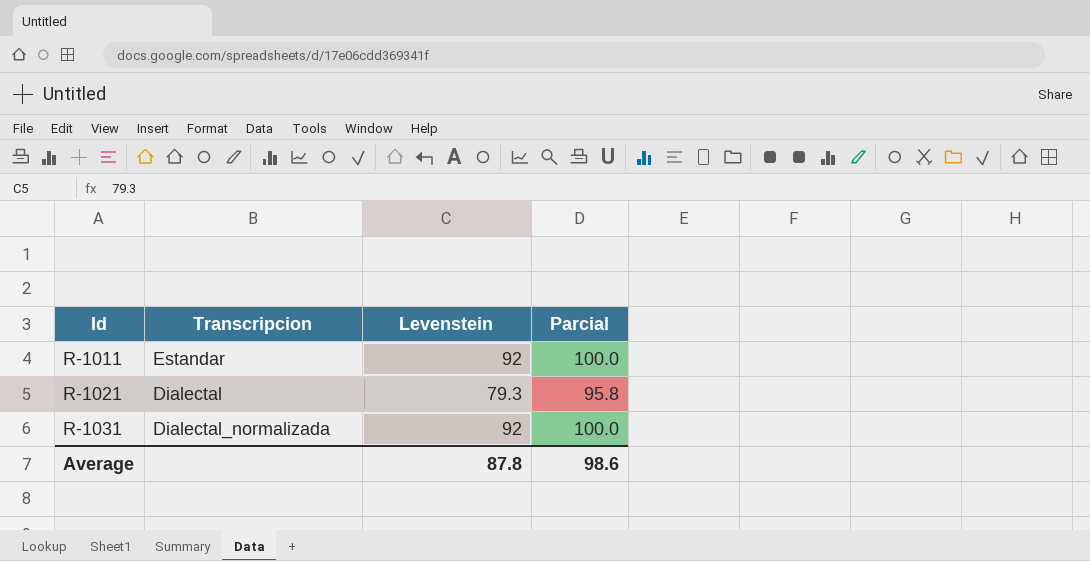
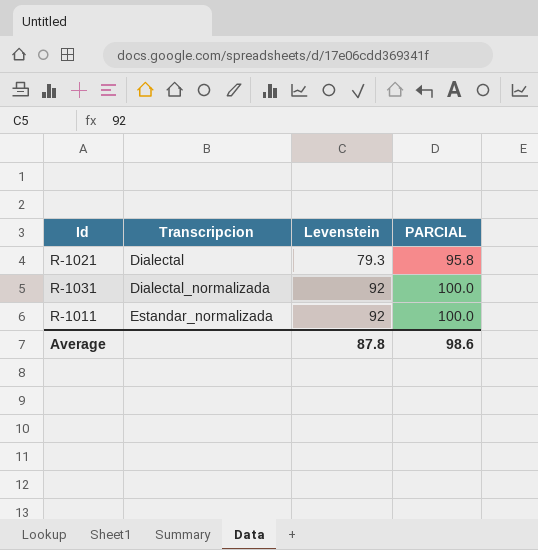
row order: Id ascending -> Transcripcion ascending
column name: Parcial -> PARCIAL
R-1011 | Transcripcion: Estandar -> Estandar_normalizada

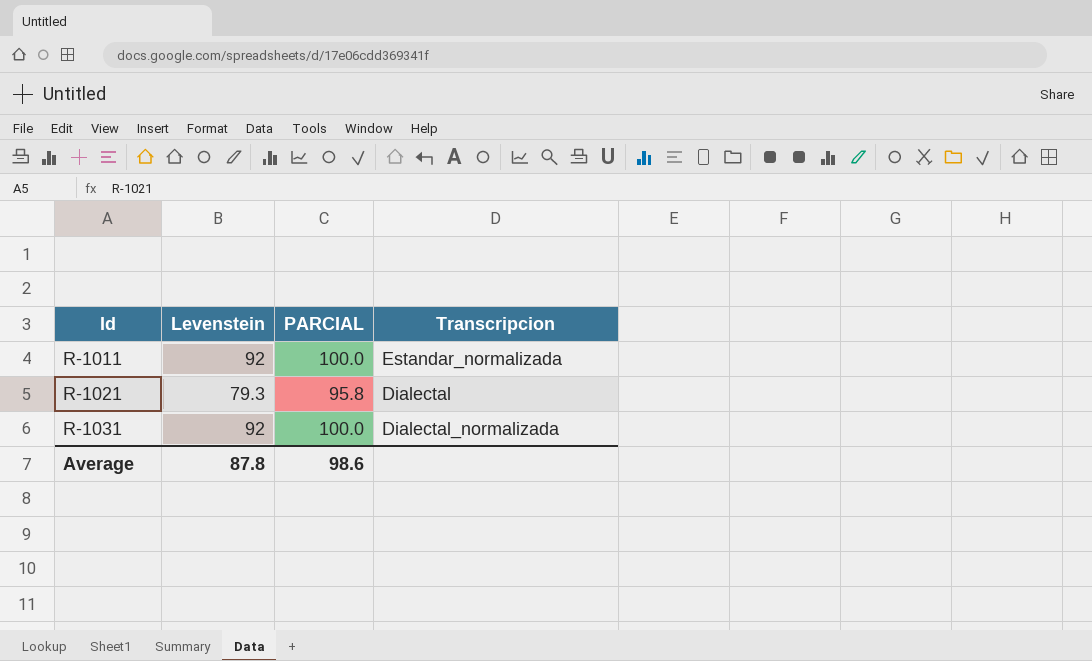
row order: Transcripcion ascending -> Id ascending
column Transcripcion | position: 2 -> 4

